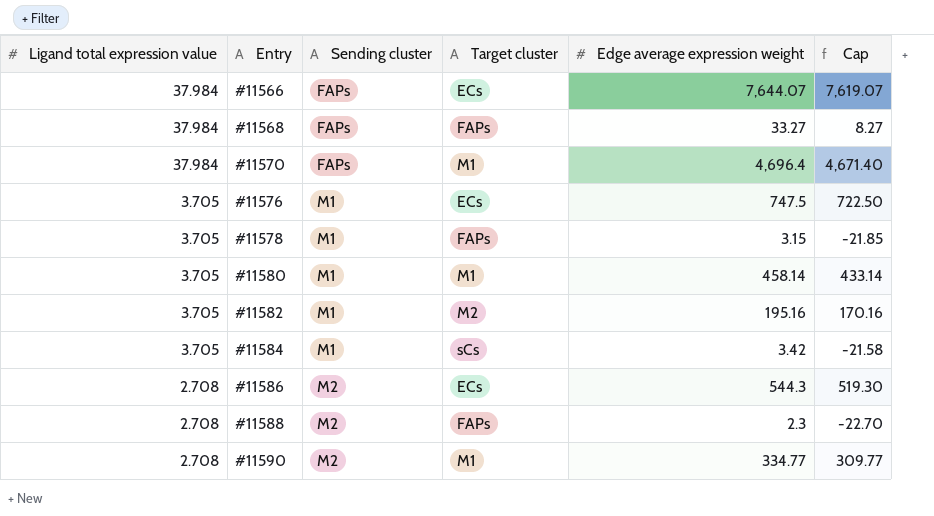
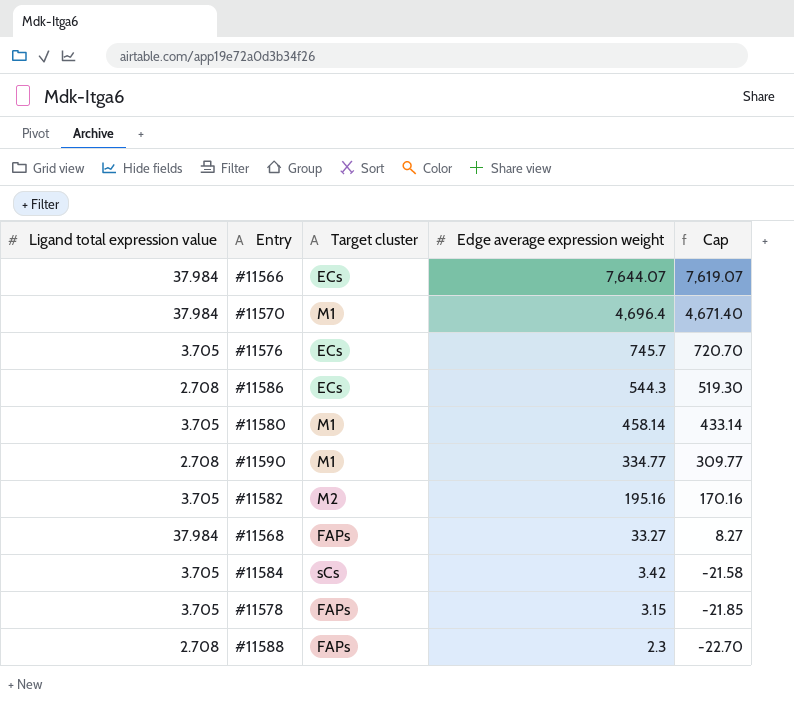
row order: Ligand total expression value descending -> Edge average expression weight descending
column Sending cluster | position: 3 -> none
#11576 | Edge average expression weight: 747.5 -> 745.7
#11576 | Cap: 722.50 -> 720.70

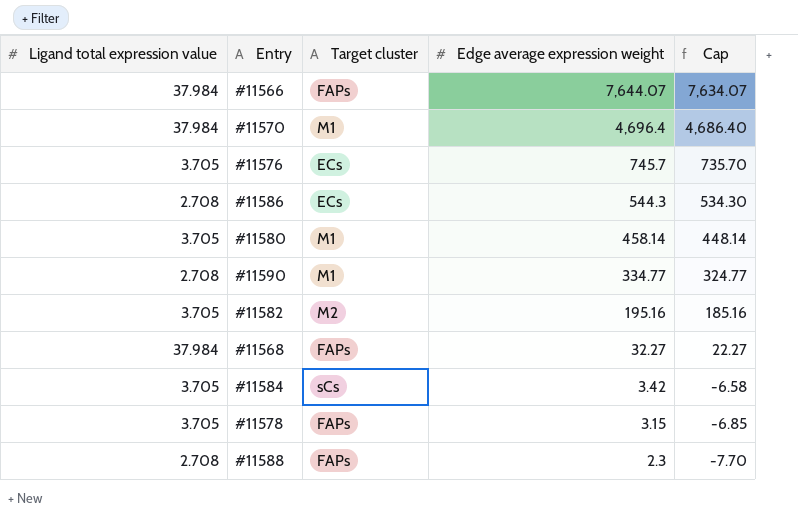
column Cap | formula: [Edge average expression weight] - 25 -> [Edge average expression weight] - 10
#11566 | Target cluster: ECs -> FAPs
#11568 | Edge average expression weight: 33.27 -> 32.27

